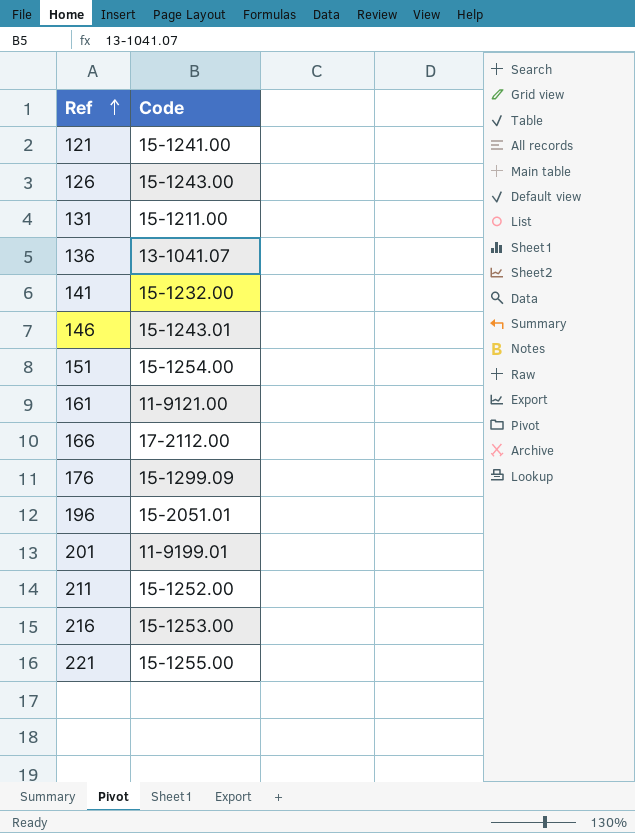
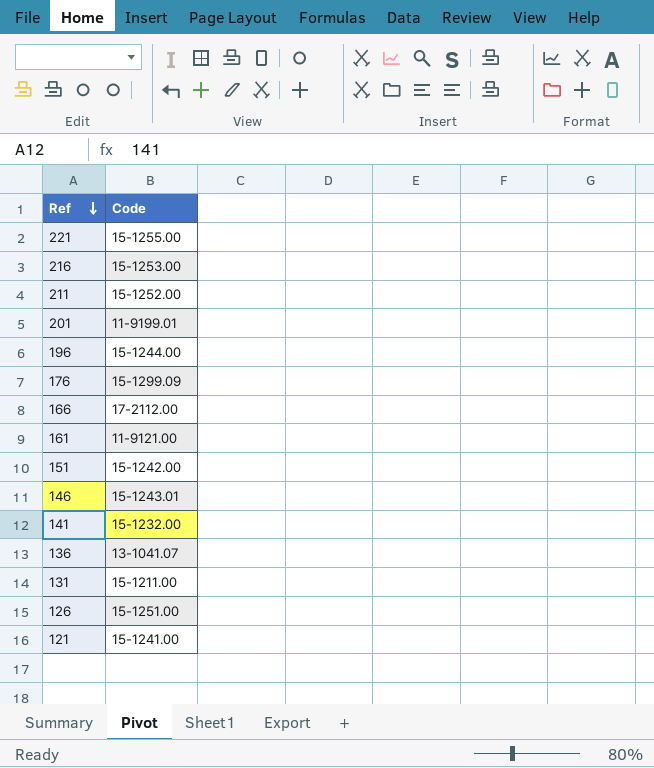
row order: Ref ascending -> Ref descending
196 | Code: 15-2051.01 -> 15-1244.00
151 | Code: 15-1254.00 -> 15-1242.00
126 | Code: 15-1243.00 -> 15-1251.00

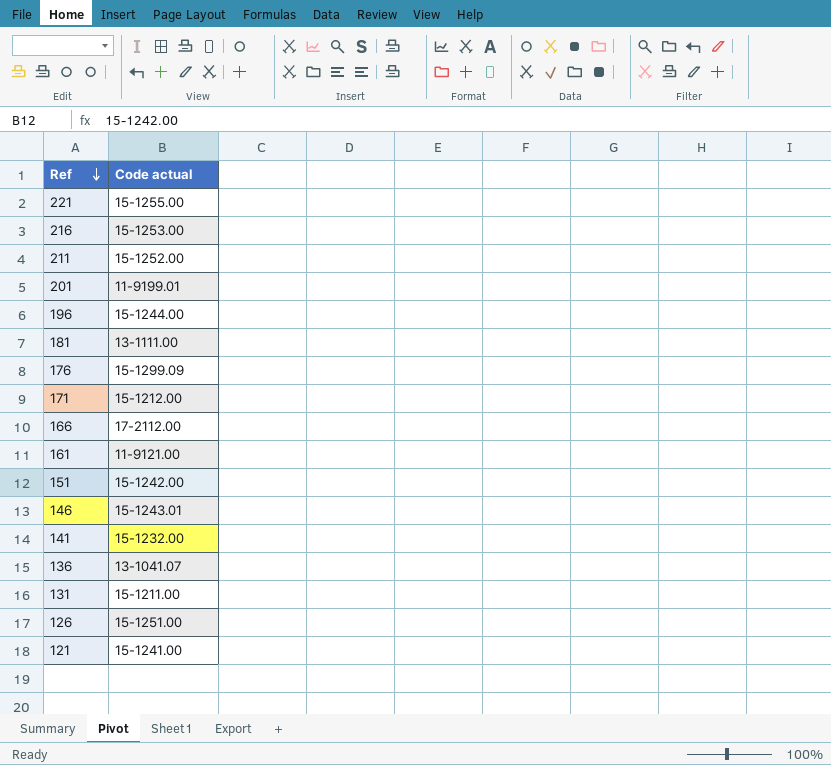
column name: Code -> Code actual
row 181: none -> 13-1111.00
row 171: none -> 15-1212.00

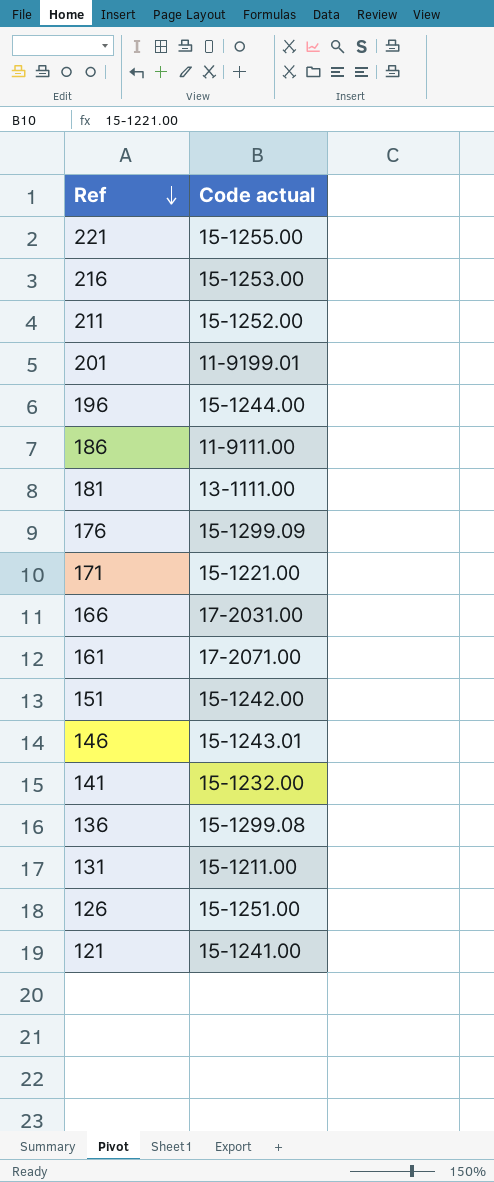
row 186: none -> 11-9111.00
171 | Code actual: 15-1212.00 -> 15-1221.00
166 | Code actual: 17-2112.00 -> 17-2031.00
161 | Code actual: 11-9121.00 -> 17-2071.00
136 | Code actual: 13-1041.07 -> 15-1299.08

